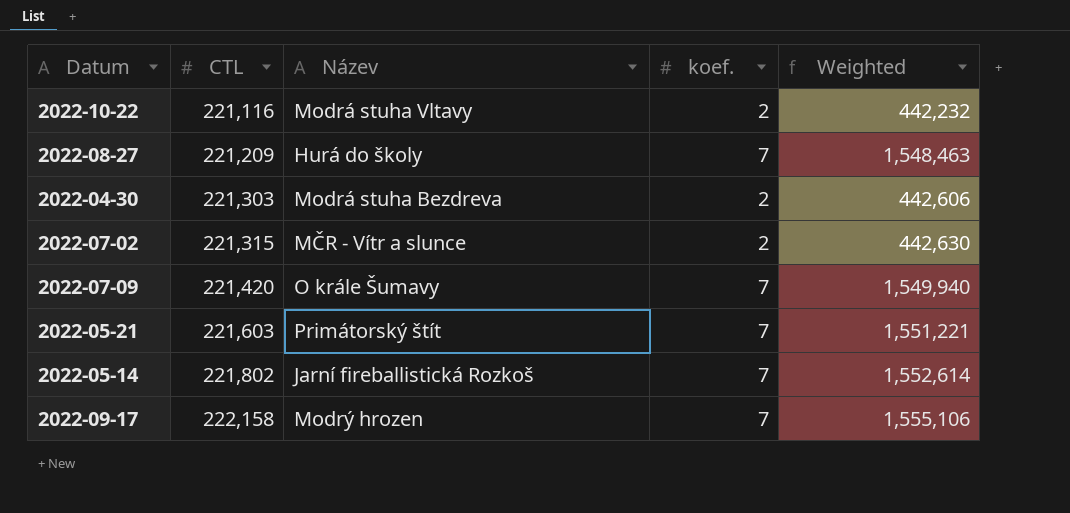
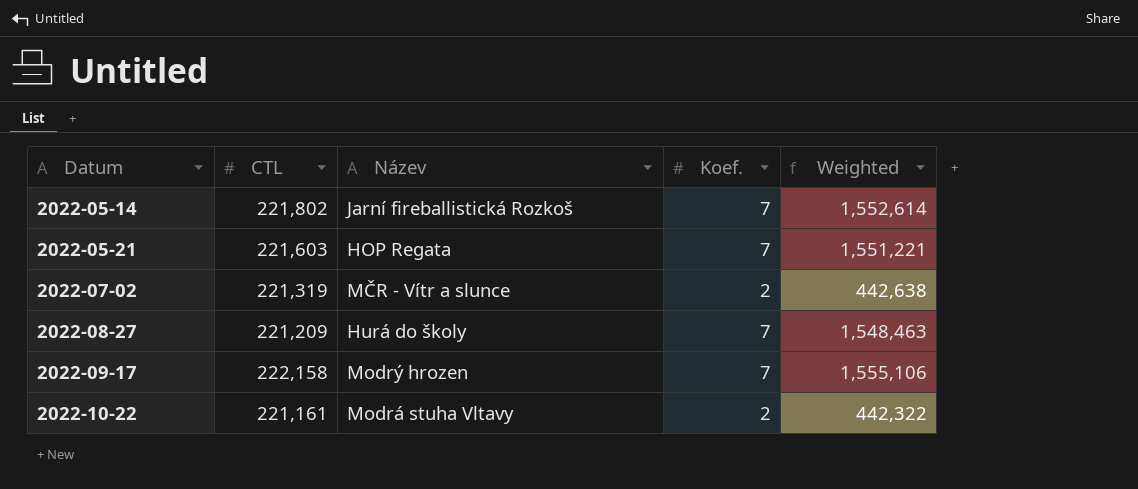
row order: CTL ascending -> Datum ascending
column name: koef. -> Koef.
row 2022-04-30: 221,303 | Modrá stuha Bezdreva | 2 | 442,606 -> none
row 2022-07-09: 221,420 | O krále Šumavy | 7 | 1,549,940 -> none
2022-05-21 | Název: Primátorský štít -> HOP Regata
2022-07-02 | CTL: 221,315 -> 221,319
2022-07-02 | Weighted: 442,630 -> 442,638
2022-10-22 | CTL: 221,116 -> 221,161
2022-10-22 | Weighted: 442,232 -> 442,322

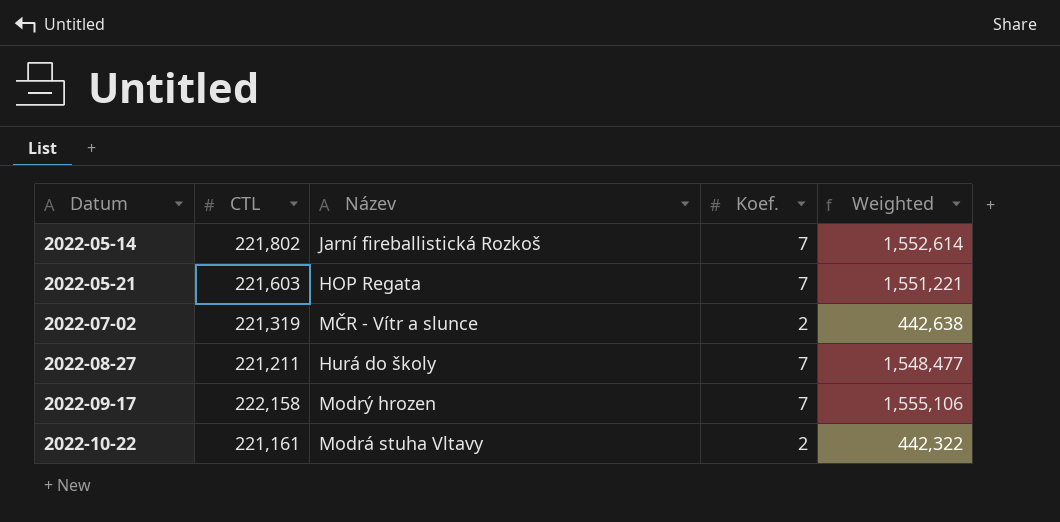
2022-08-27 | CTL: 221,209 -> 221,211
2022-08-27 | Weighted: 1,548,463 -> 1,548,477

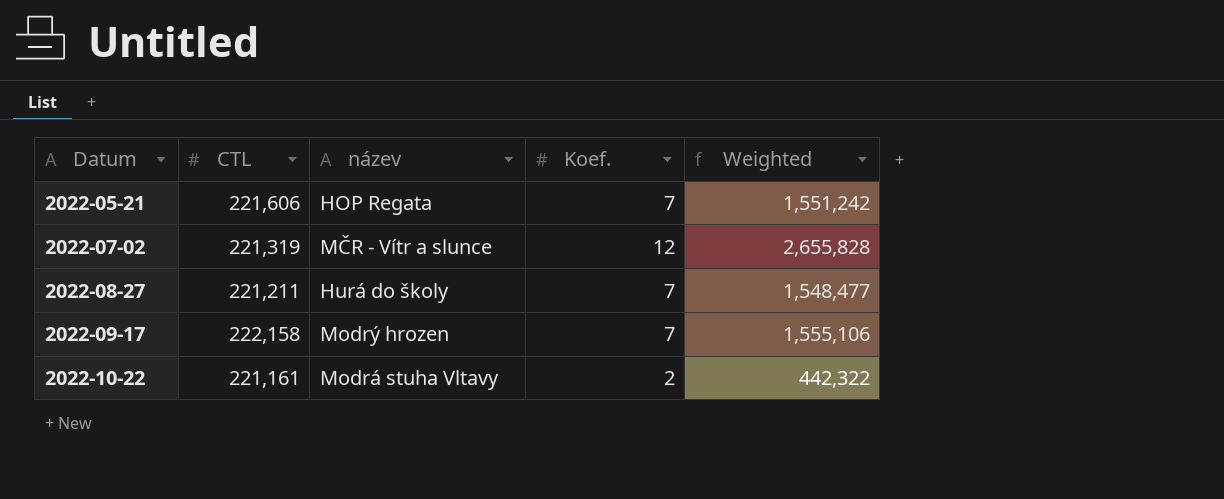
column name: Název -> název
row 2022-05-14: 221,802 | Jarní fireballistická Rozkoš | 7 | 1,552,614 -> none
2022-05-21 | CTL: 221,603 -> 221,606
2022-05-21 | Weighted: 1,551,221 -> 1,551,242
2022-07-02 | Koef.: 2 -> 12
2022-07-02 | Weighted: 442,638 -> 2,655,828

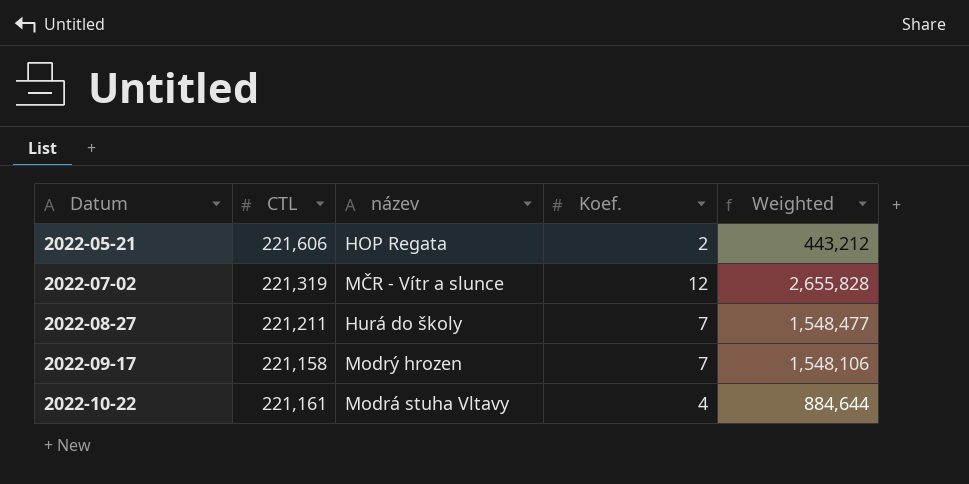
2022-05-21 | Koef.: 7 -> 2
2022-05-21 | Weighted: 1,551,242 -> 443,212
2022-09-17 | CTL: 222,158 -> 221,158
2022-09-17 | Weighted: 1,555,106 -> 1,548,106
2022-10-22 | Koef.: 2 -> 4
2022-10-22 | Weighted: 442,322 -> 884,644

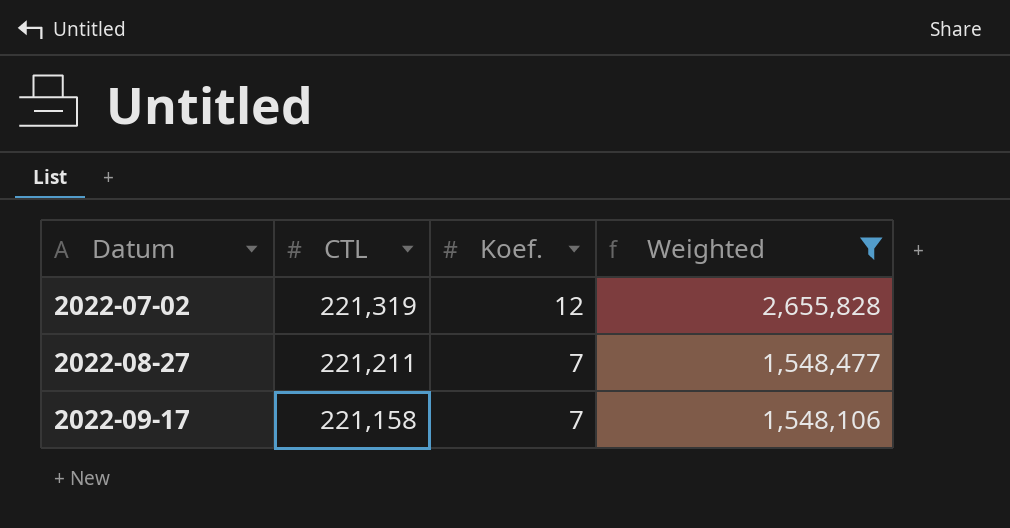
filter: none -> Weighted >= 1,548,106
column název | position: 3 -> none

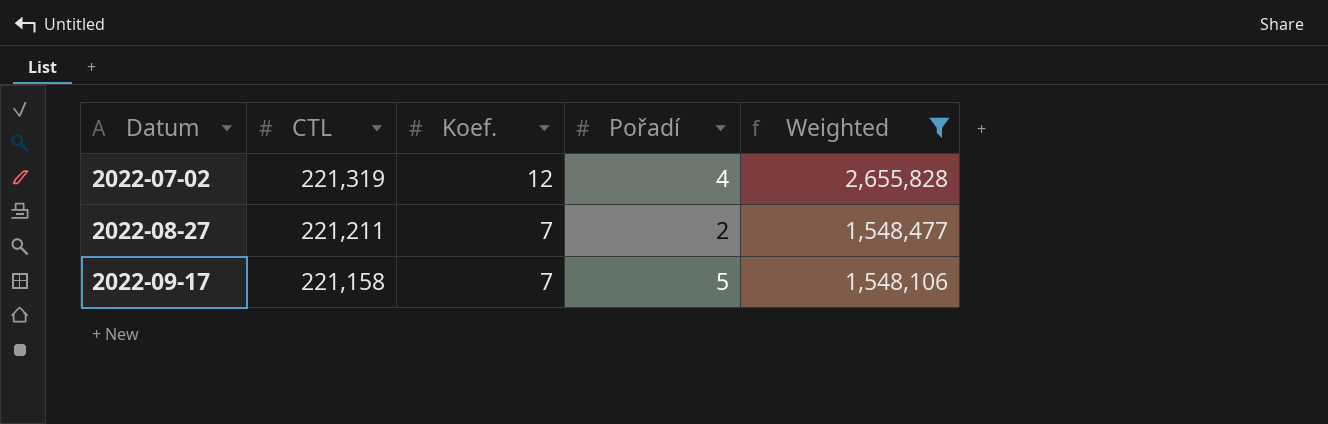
column Pořadí | position: none -> 4

